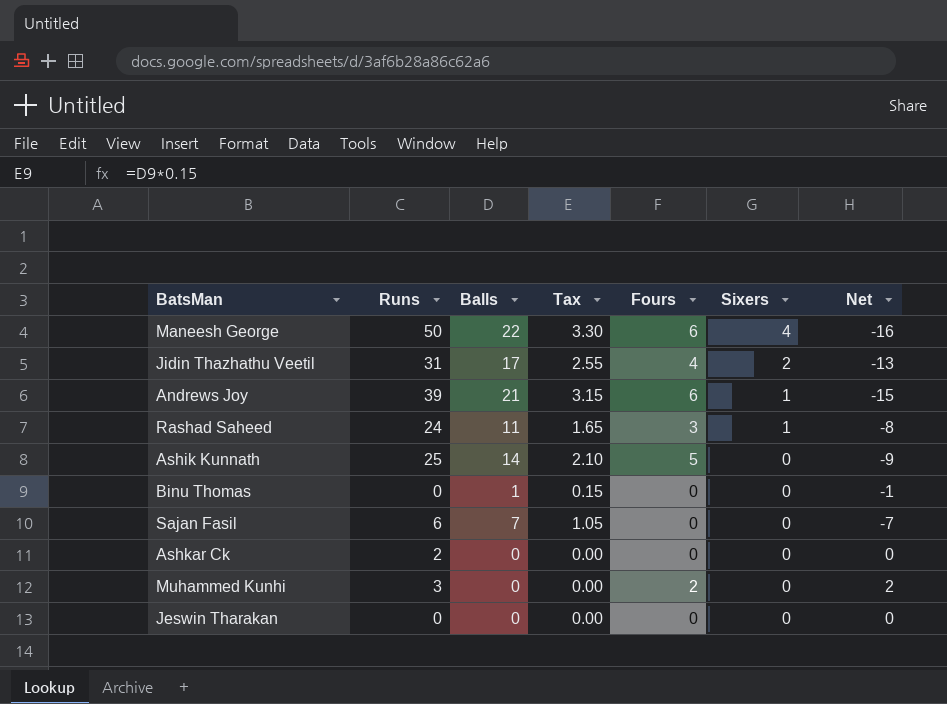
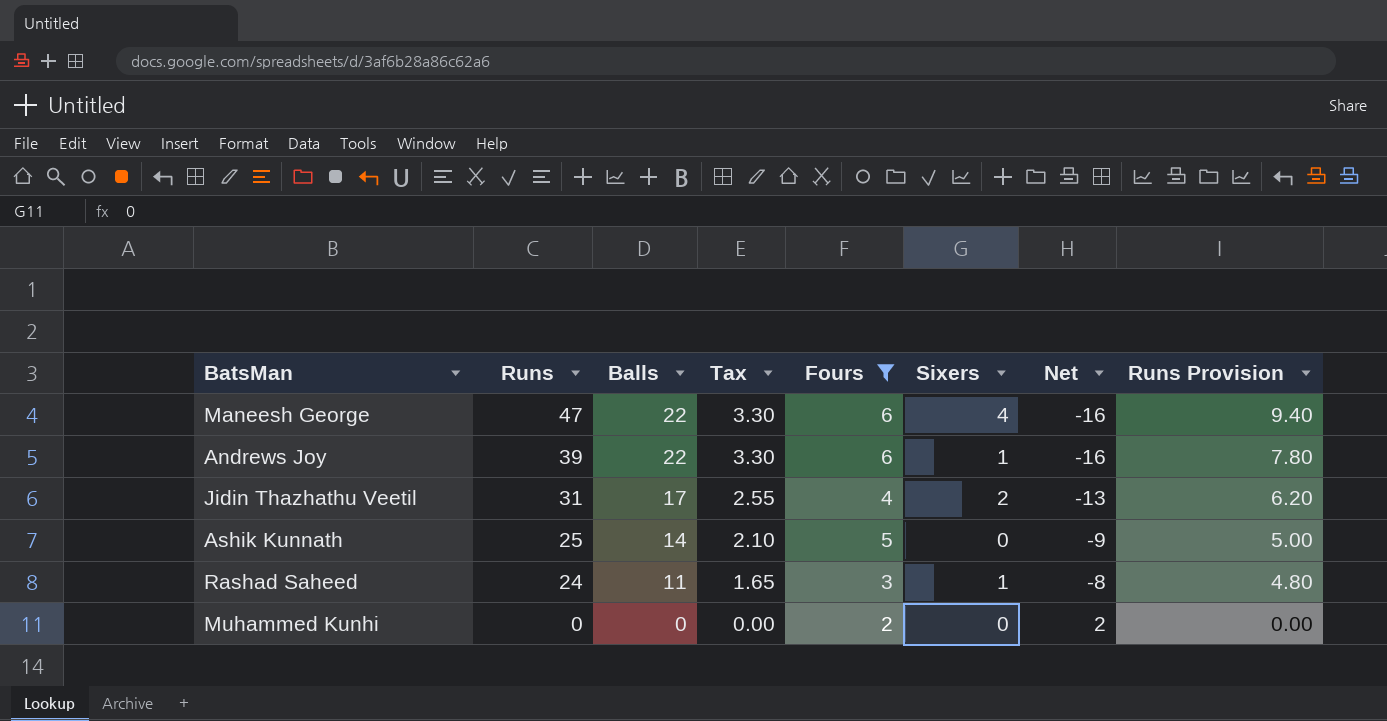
filter: none -> Fours != 0
row order: Sixers descending -> Runs descending
column Runs Provision | formula: none -> [Runs] * 0.2
Maneesh George | Runs: 50 -> 47
Andrews Joy | Balls: 21 -> 22
Andrews Joy | Tax: 3.15 -> 3.30
Andrews Joy | Net: -15 -> -16
Muhammed Kunhi | Runs: 3 -> 0

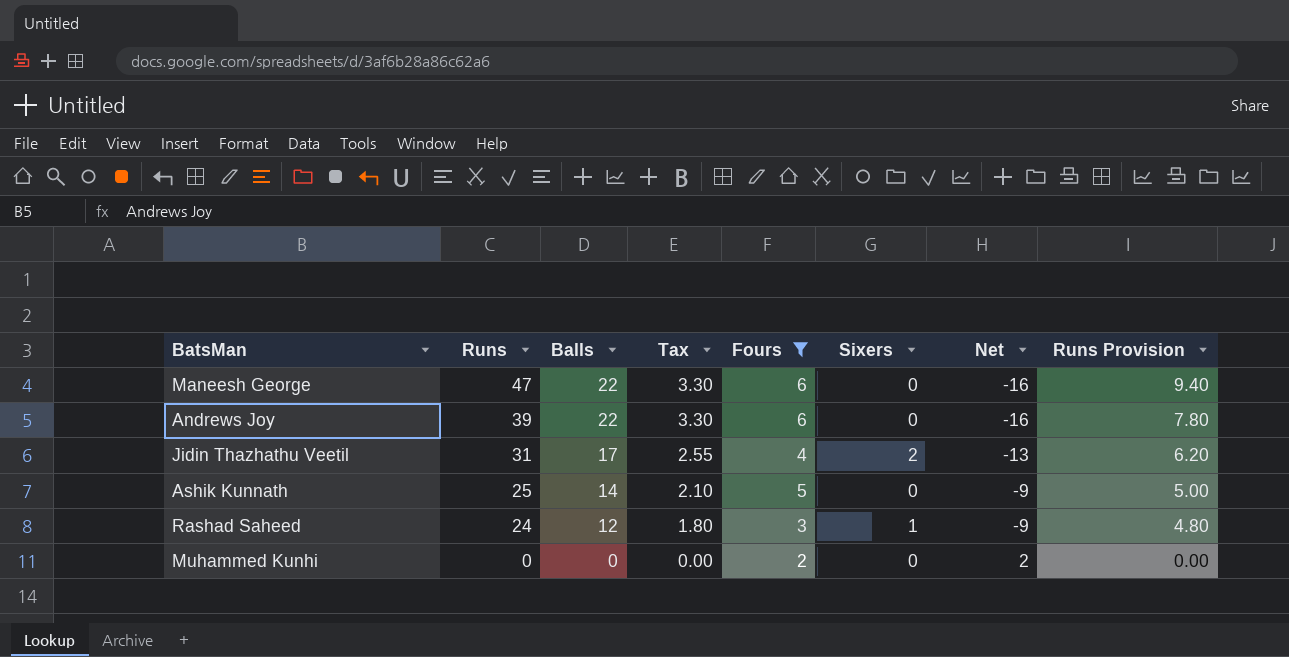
Maneesh George | Sixers: 4 -> 0
Andrews Joy | Sixers: 1 -> 0
Rashad Saheed | Balls: 11 -> 12
Rashad Saheed | Tax: 1.65 -> 1.80
Rashad Saheed | Net: -8 -> -9

